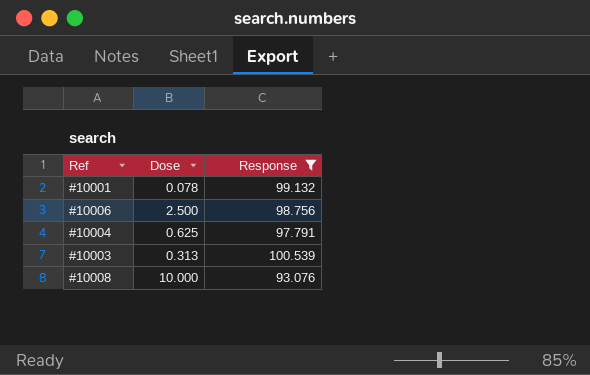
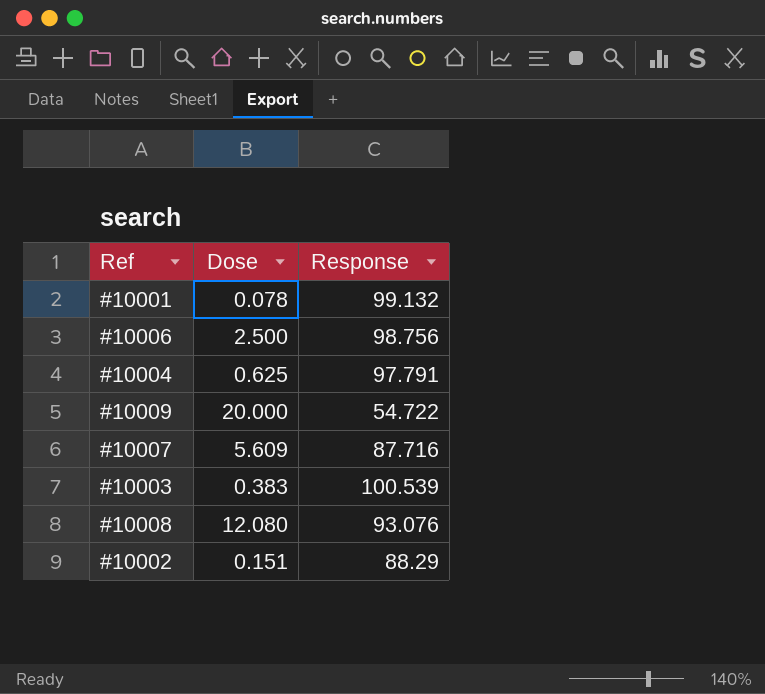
filter: Response >= 93.076 -> none
#10003 | Dose: 0.313 -> 0.383
#10008 | Dose: 10.000 -> 12.080

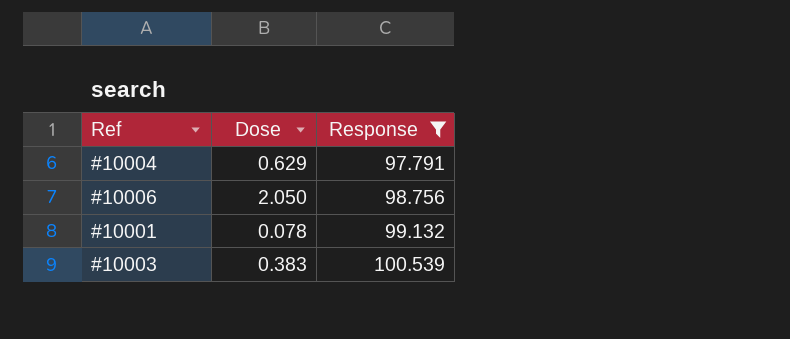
filter: none -> Response >= 97.791
row order: none -> Response ascending
#10004 | Dose: 0.625 -> 0.629
#10006 | Dose: 2.500 -> 2.050

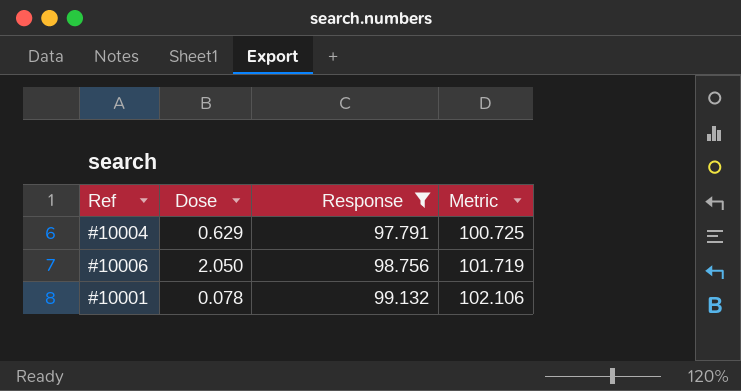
column Metric | formula: none -> [Response] * 1.03
row #10003: 0.383 | 100.539 -> none

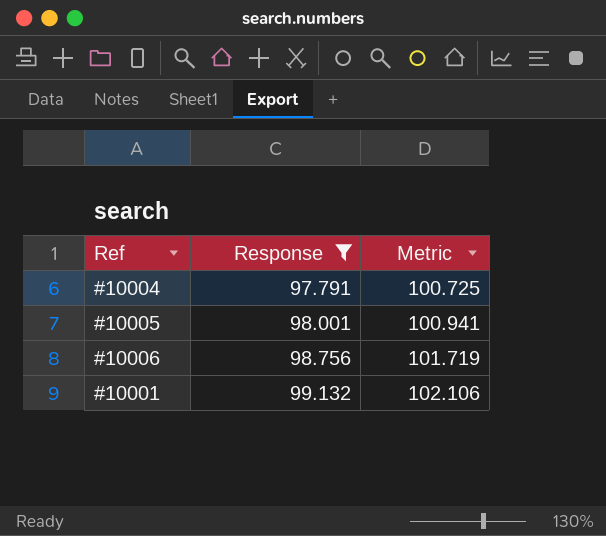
column Dose | position: 2 -> none
row #10005: none -> 98.001 | 100.941

